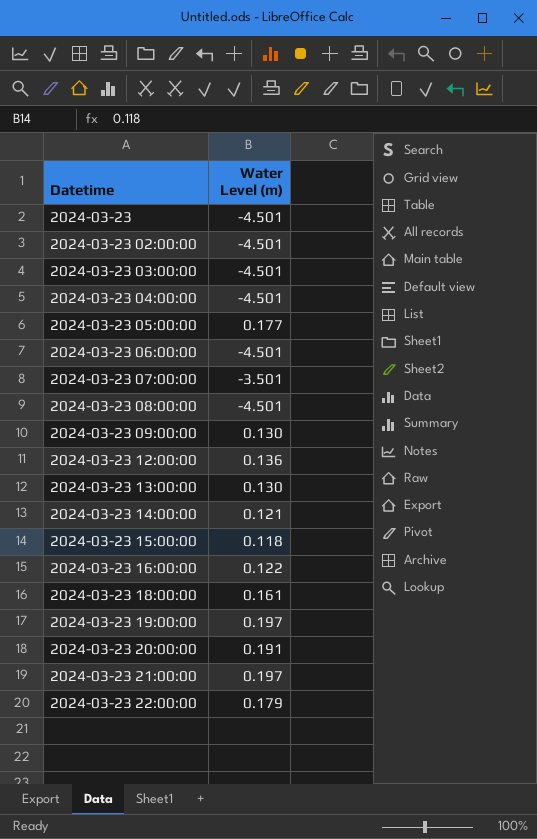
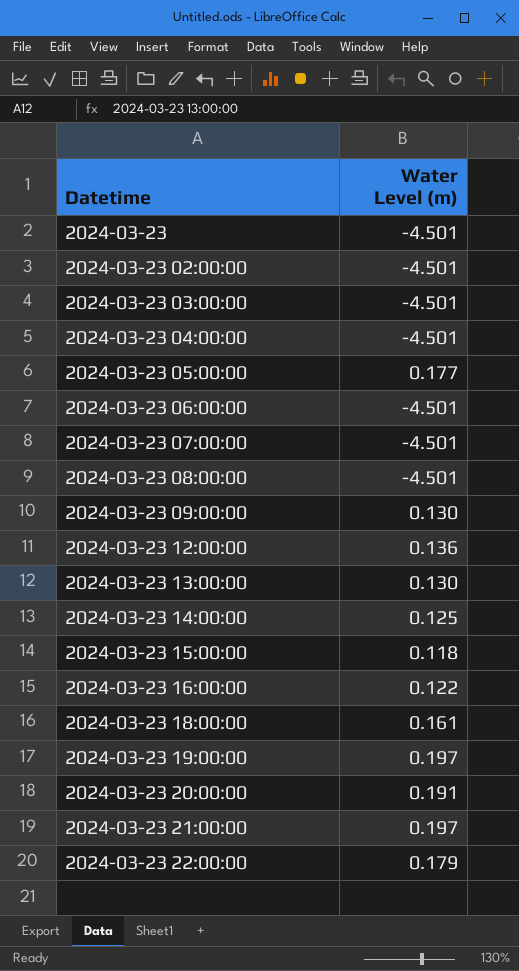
2024-03-23 07:00:00 | Water Level (m): -3.501 -> -4.501
2024-03-23 14:00:00 | Water Level (m): 0.121 -> 0.125

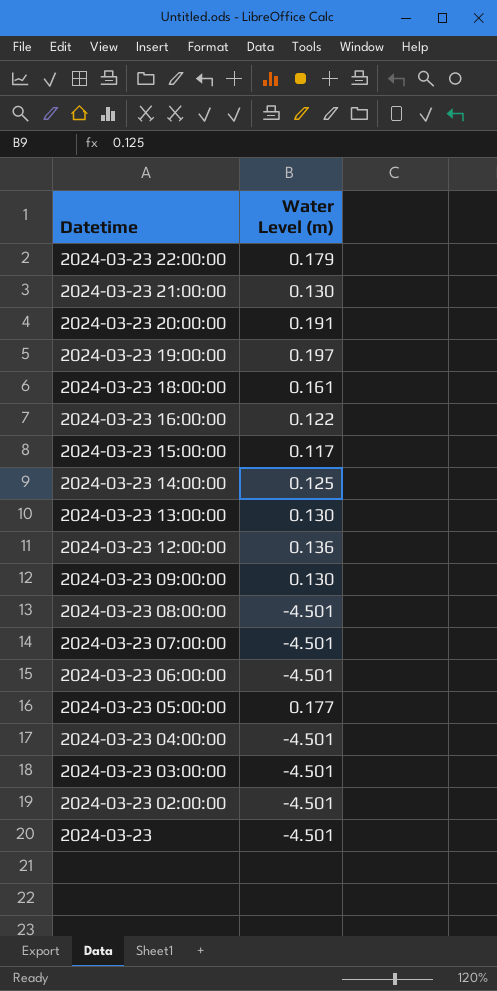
row order: Datetime ascending -> Datetime descending
2024-03-23 21:00:00 | Water Level (m): 0.197 -> 0.130
2024-03-23 15:00:00 | Water Level (m): 0.118 -> 0.117

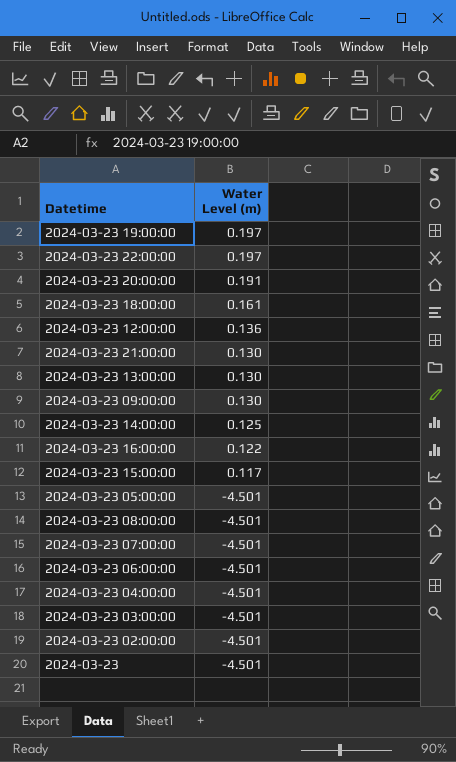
row order: Datetime descending -> Water Level (m) descending
2024-03-23 22:00:00 | Water Level (m): 0.179 -> 0.197
2024-03-23 05:00:00 | Water Level (m): 0.177 -> -4.501

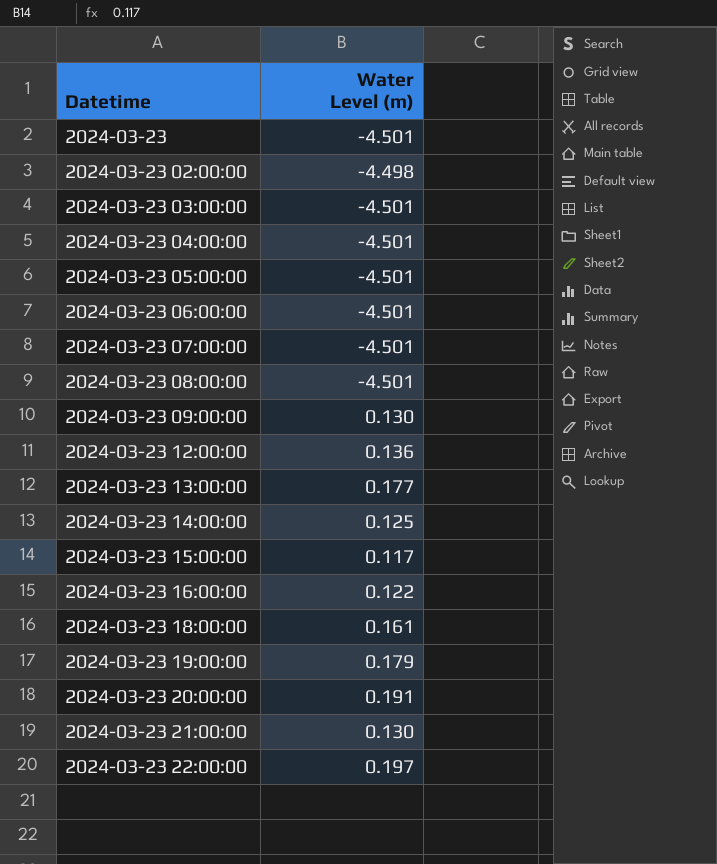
row order: Water Level (m) descending -> Datetime ascending
2024-03-23 02:00:00 | Water Level (m): -4.501 -> -4.498
2024-03-23 13:00:00 | Water Level (m): 0.130 -> 0.177
2024-03-23 19:00:00 | Water Level (m): 0.197 -> 0.179

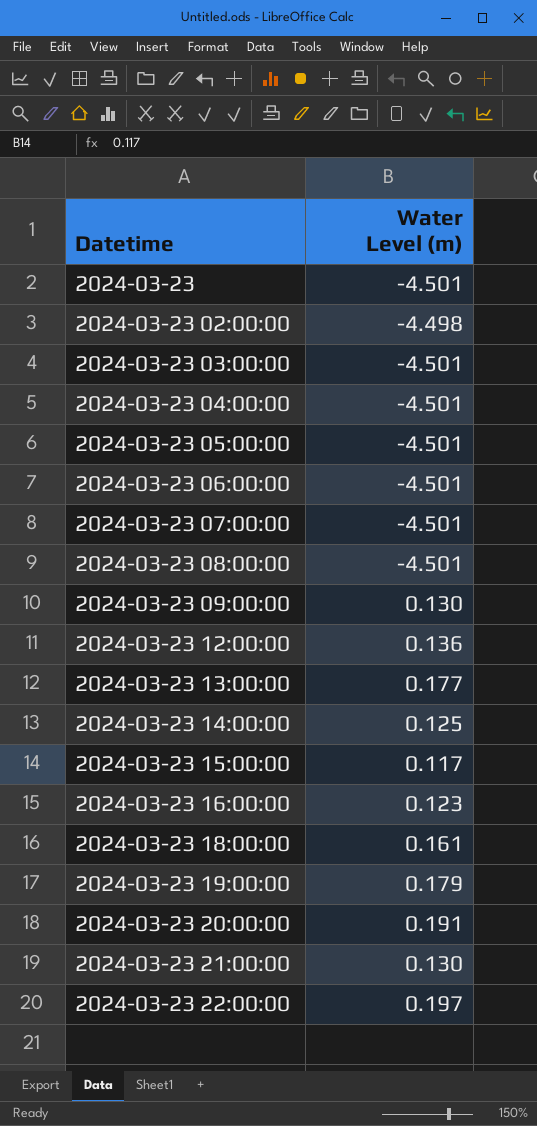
2024-03-23 16:00:00 | Water Level (m): 0.122 -> 0.123

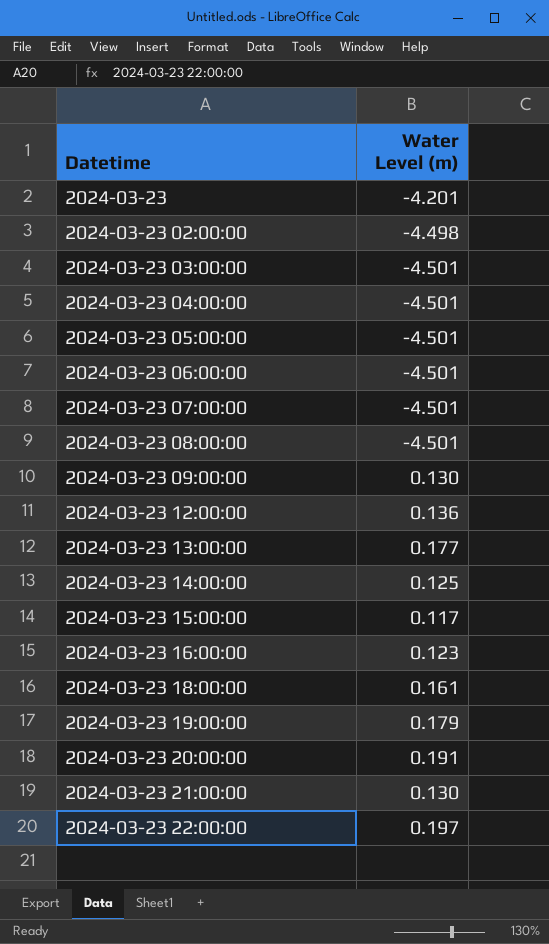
2024-03-23 | Water Level (m): -4.501 -> -4.201

